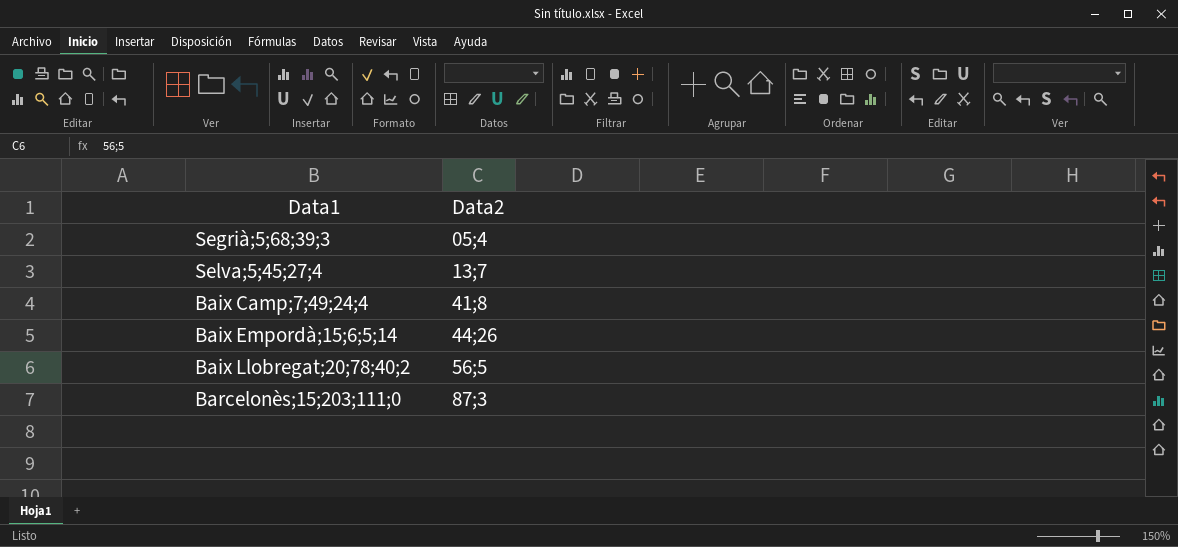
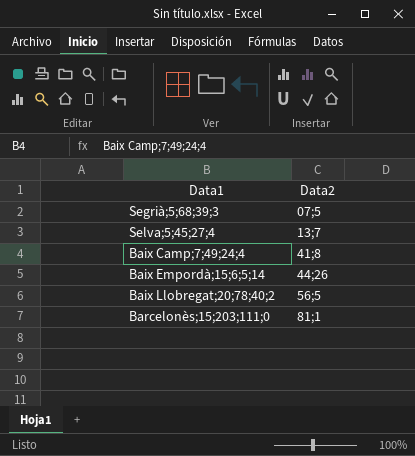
Segrià;5;68;39;3 | Data2: 05;4 -> 07;5
Barcelonès;15;203;111;0 | Data2: 87;3 -> 81;1

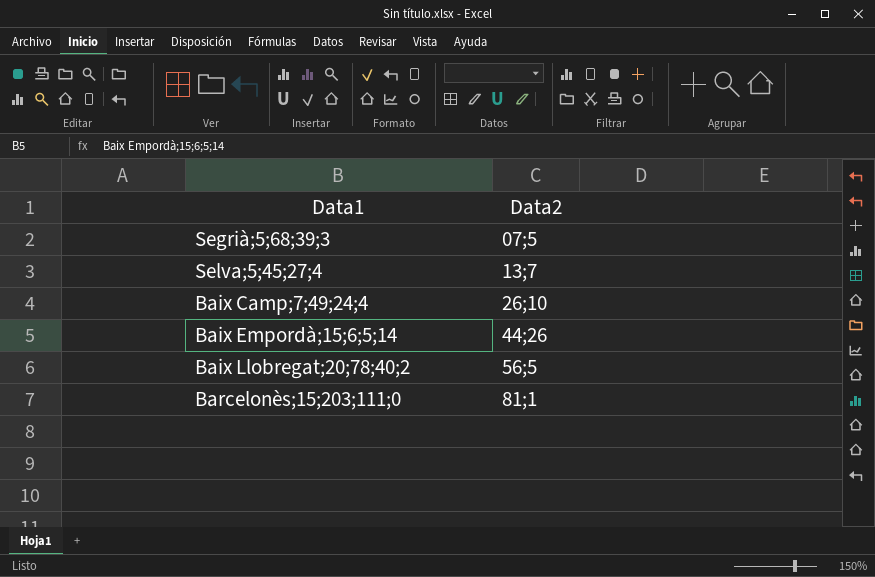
Baix Camp;7;49;24;4 | Data2: 41;8 -> 26;10

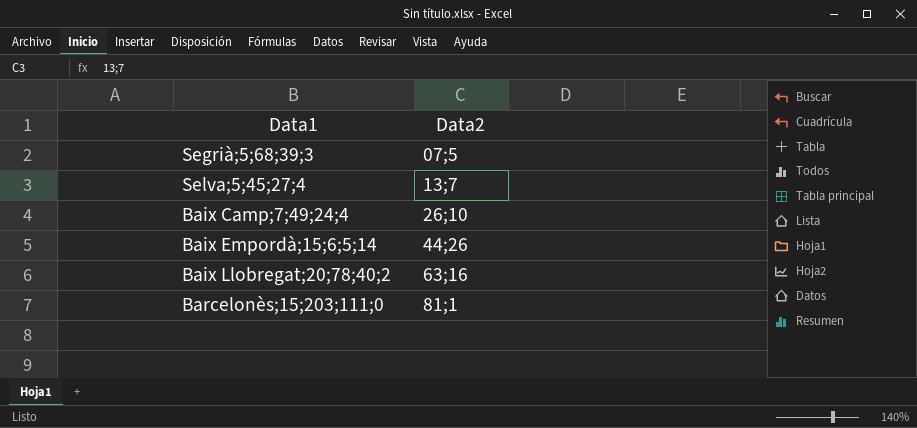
Baix Llobregat;20;78;40;2 | Data2: 56;5 -> 63;16

